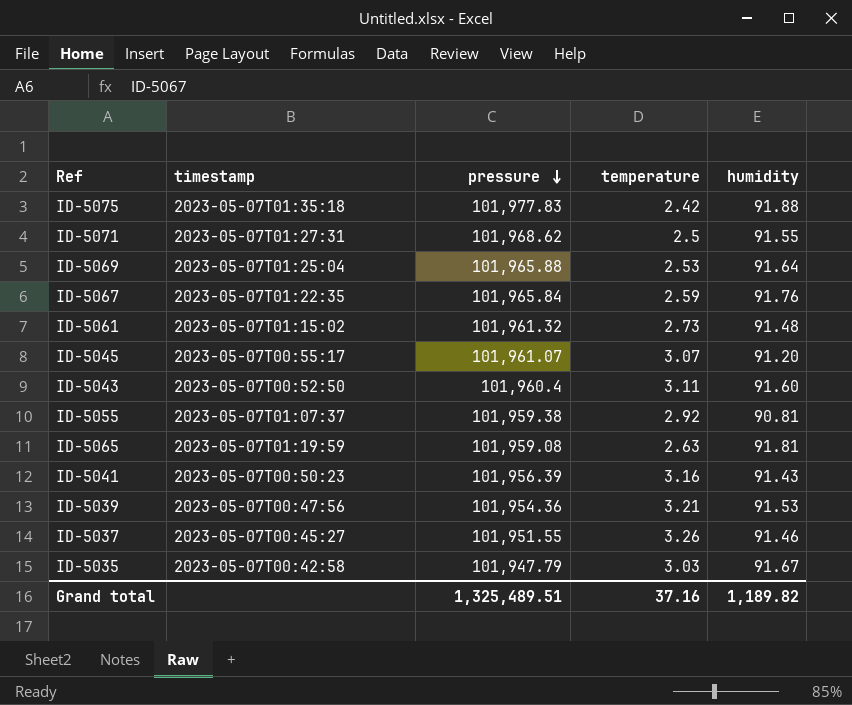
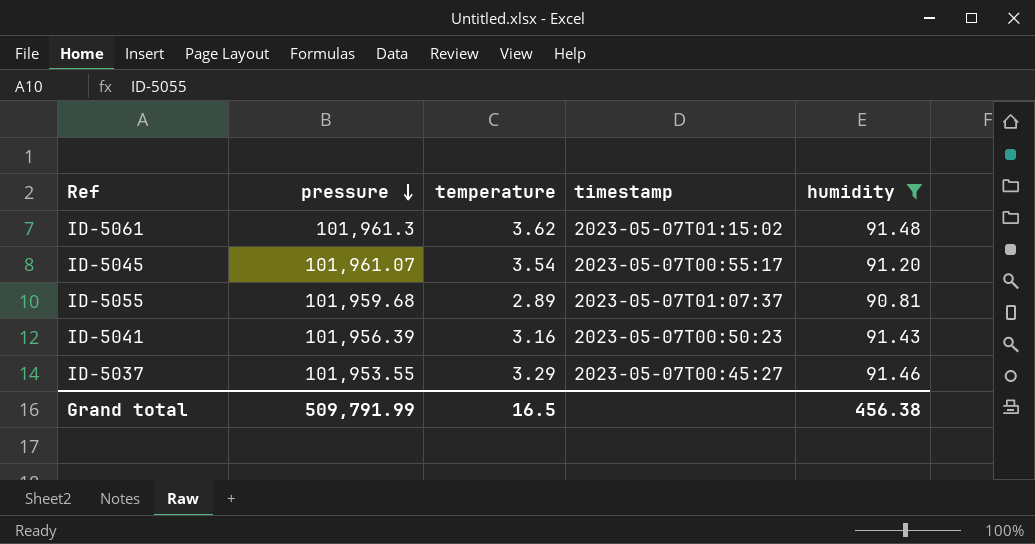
filter: none -> humidity <= 91.48
column timestamp | position: 2 -> 4
ID-5061 | pressure: 101,961.32 -> 101,961.3
ID-5061 | temperature: 2.73 -> 3.62
ID-5045 | temperature: 3.07 -> 3.54
ID-5055 | pressure: 101,959.38 -> 101,959.68
ID-5055 | temperature: 2.92 -> 2.89
ID-5037 | pressure: 101,951.55 -> 101,953.55
ID-5037 | temperature: 3.26 -> 3.29
Grand total | pressure: 1,325,489.51 -> 509,791.99
Grand total | temperature: 37.16 -> 16.5
Grand total | humidity: 1,189.82 -> 456.38

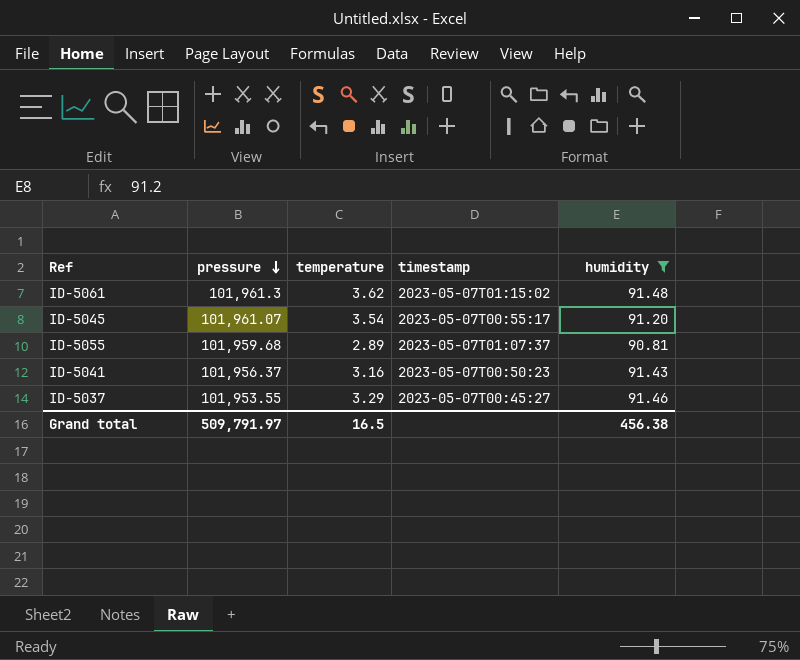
ID-5041 | pressure: 101,956.39 -> 101,956.37
Grand total | pressure: 509,791.99 -> 509,791.97

